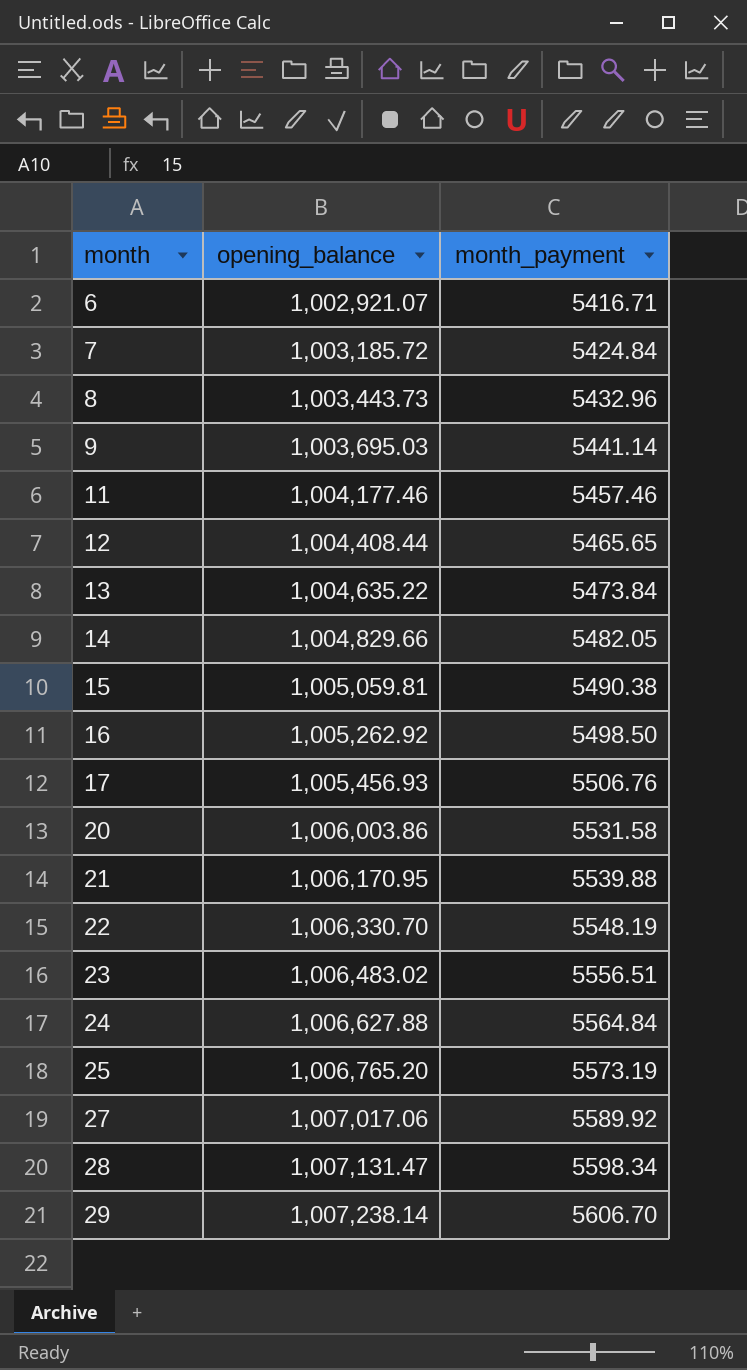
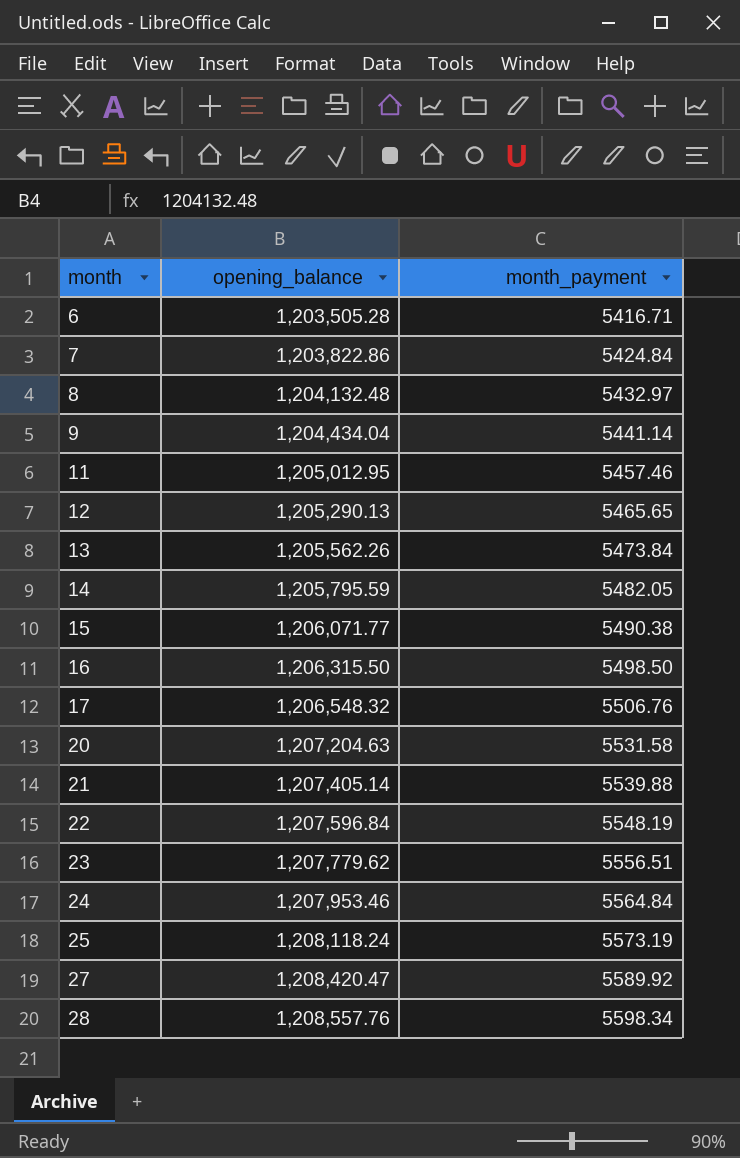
row 29: 1,007,238.14 | 5606.70 -> none
6 | opening_balance: 1,002,921.07 -> 1,203,505.28
7 | opening_balance: 1,003,185.72 -> 1,203,822.86
8 | opening_balance: 1,003,443.73 -> 1,204,132.48
8 | month_payment: 5432.96 -> 5432.97
9 | opening_balance: 1,003,695.03 -> 1,204,434.04
11 | opening_balance: 1,004,177.46 -> 1,205,012.95
12 | opening_balance: 1,004,408.44 -> 1,205,290.13
13 | opening_balance: 1,004,635.22 -> 1,205,562.26
14 | opening_balance: 1,004,829.66 -> 1,205,795.59
15 | opening_balance: 1,005,059.81 -> 1,206,071.77
16 | opening_balance: 1,005,262.92 -> 1,206,315.50
17 | opening_balance: 1,005,456.93 -> 1,206,548.32
20 | opening_balance: 1,006,003.86 -> 1,207,204.63
21 | opening_balance: 1,006,170.95 -> 1,207,405.14
22 | opening_balance: 1,006,330.70 -> 1,207,596.84
23 | opening_balance: 1,006,483.02 -> 1,207,779.62
24 | opening_balance: 1,006,627.88 -> 1,207,953.46
25 | opening_balance: 1,006,765.20 -> 1,208,118.24
27 | opening_balance: 1,007,017.06 -> 1,208,420.47
28 | opening_balance: 1,007,131.47 -> 1,208,557.76

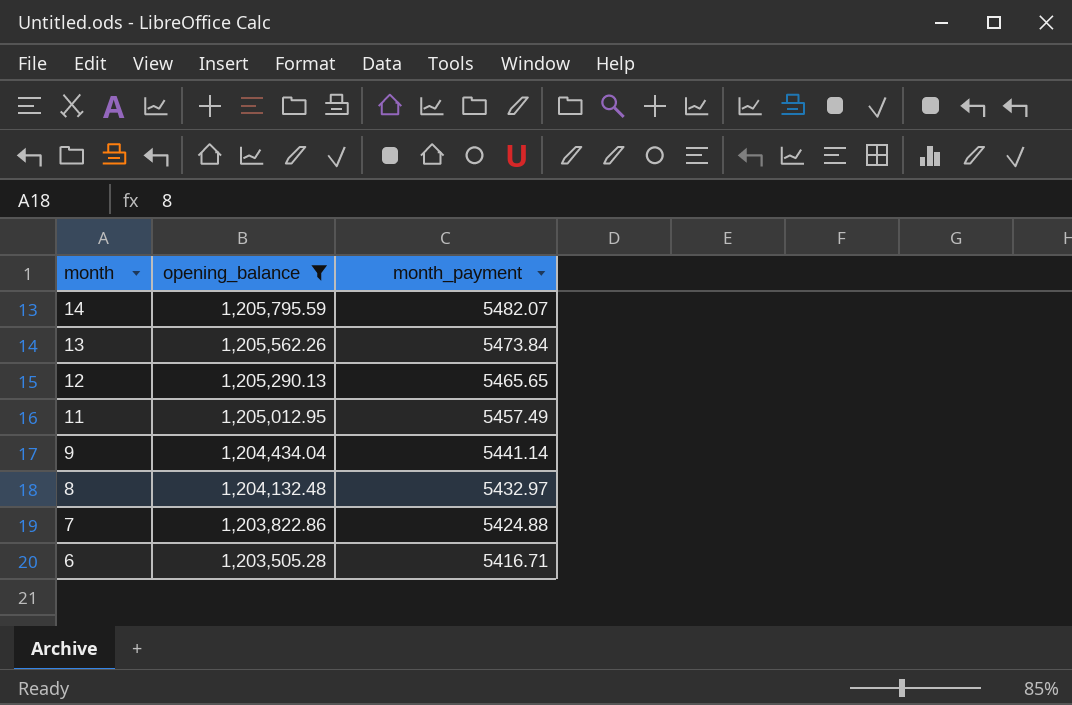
filter: none -> opening_balance <= 1,205,795.59
row order: month ascending -> month descending
14 | month_payment: 5482.05 -> 5482.07
11 | month_payment: 5457.46 -> 5457.49
7 | month_payment: 5424.84 -> 5424.88

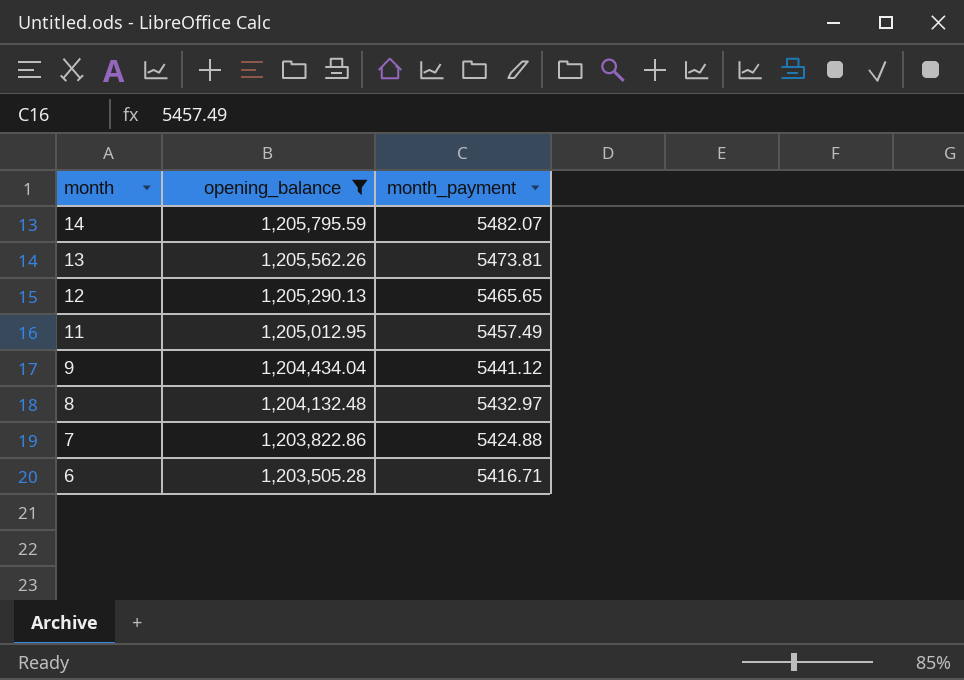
13 | month_payment: 5473.84 -> 5473.81
9 | month_payment: 5441.14 -> 5441.12

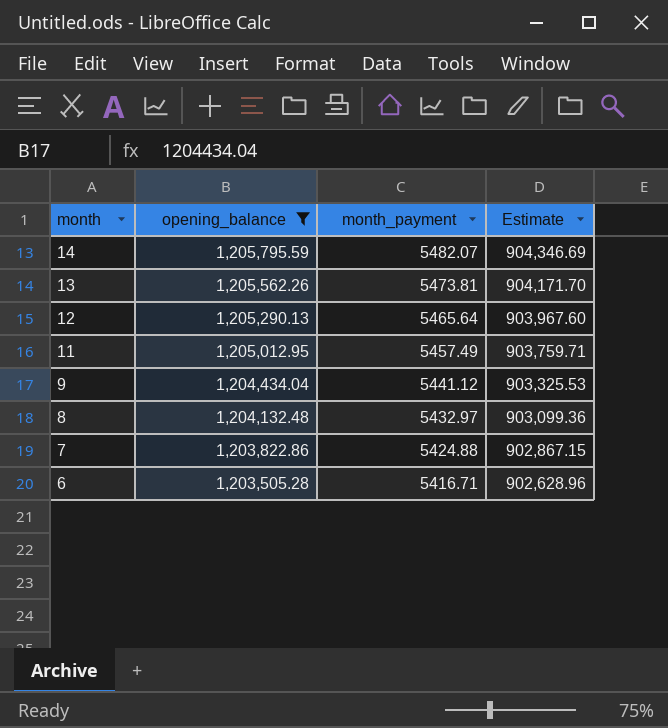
column Estimate | formula: none -> [opening_balance] * 0.75
12 | month_payment: 5465.65 -> 5465.64

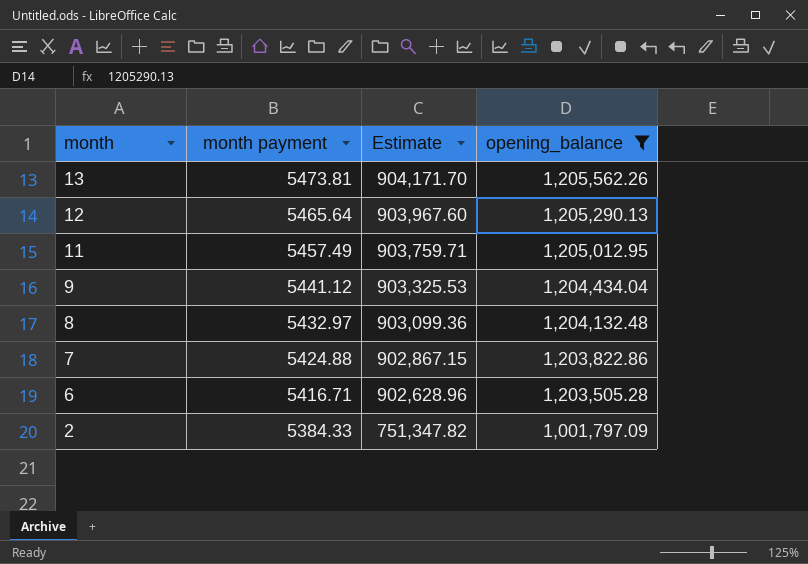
column name: month_payment -> month payment
column opening_balance | position: 2 -> 4
row 14: 1,205,795.59 | 5482.07 | 904,346.69 -> none
row 2: none -> 5384.33 | 751,347.82 | 1,001,797.09

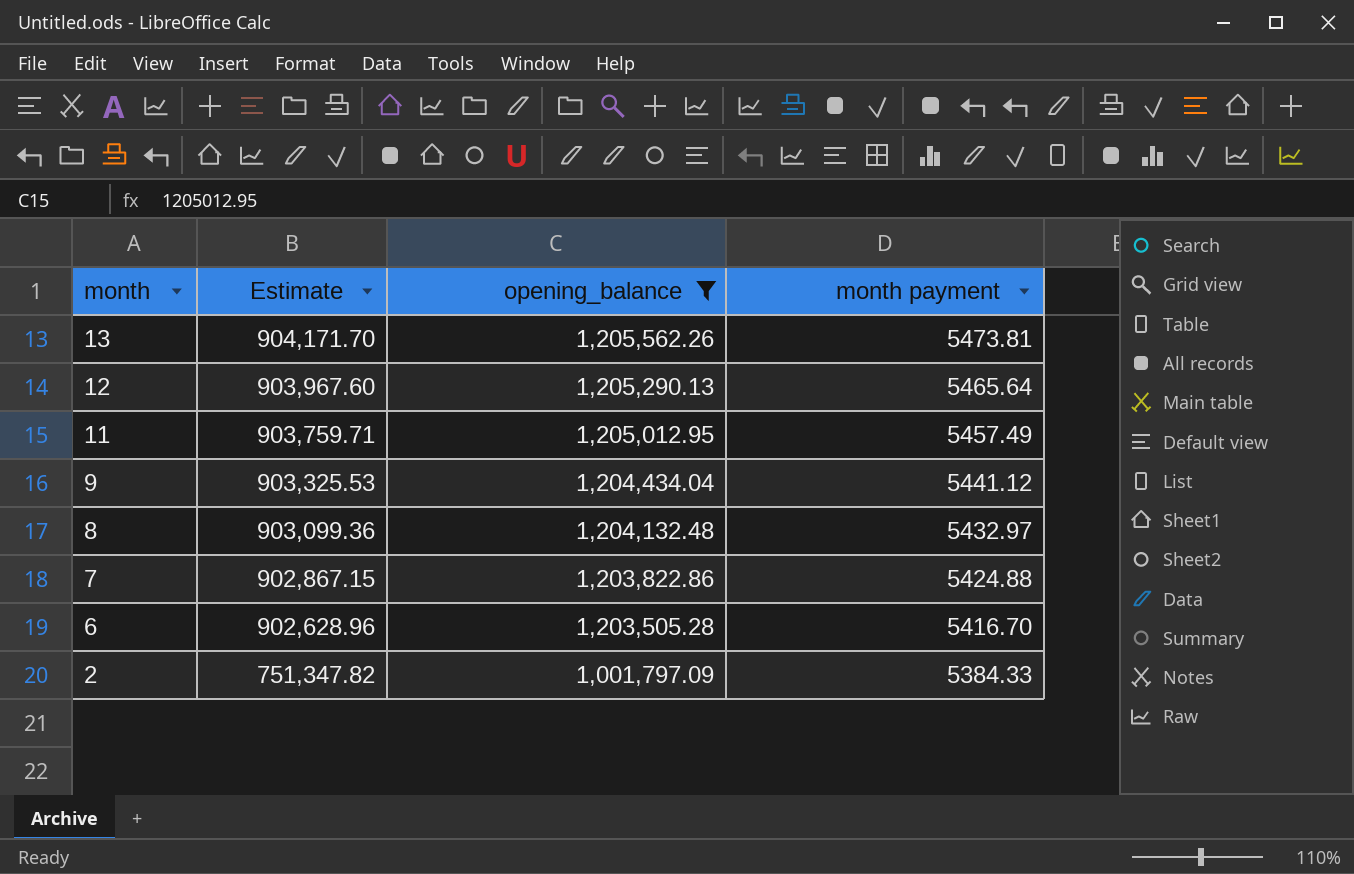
column month payment | position: 2 -> 4
6 | month payment: 5416.71 -> 5416.70

